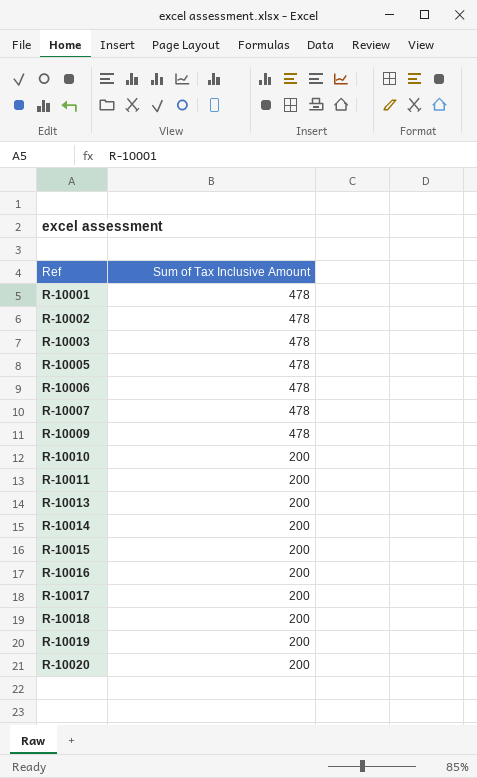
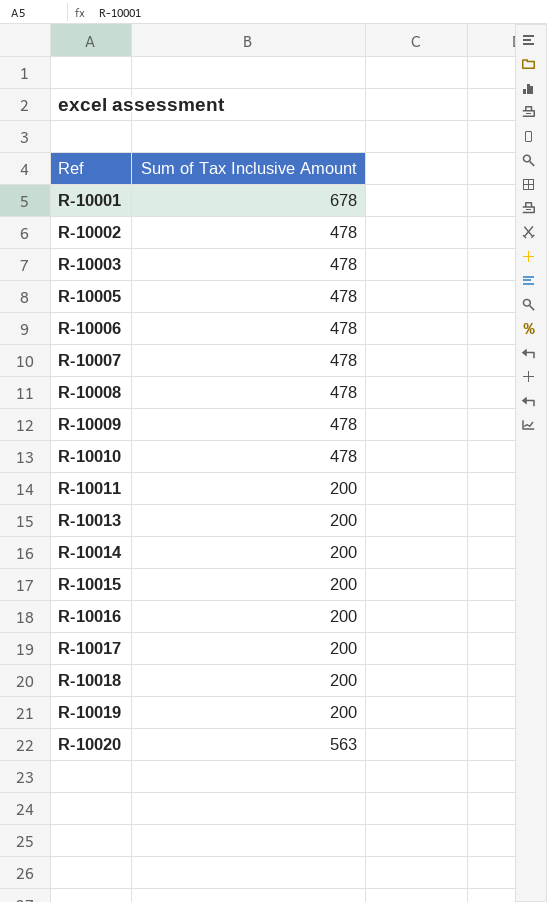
R-10001 | Sum of Tax Inclusive Amount: 478 -> 678
row R-10008: none -> 478
R-10010 | Sum of Tax Inclusive Amount: 200 -> 478
R-10020 | Sum of Tax Inclusive Amount: 200 -> 563

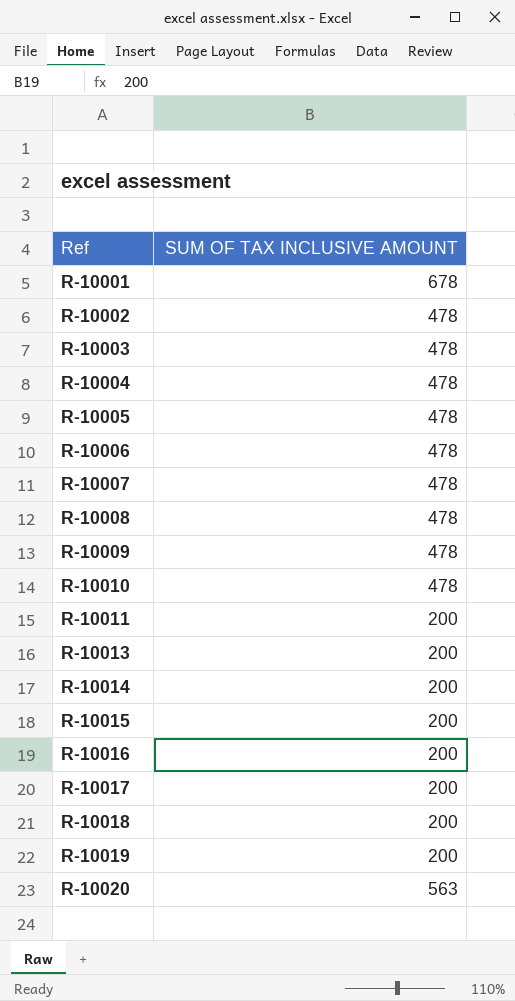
column name: Sum of Tax Inclusive Amount -> SUM OF TAX INCLUSIVE AMOUNT
row R-10004: none -> 478

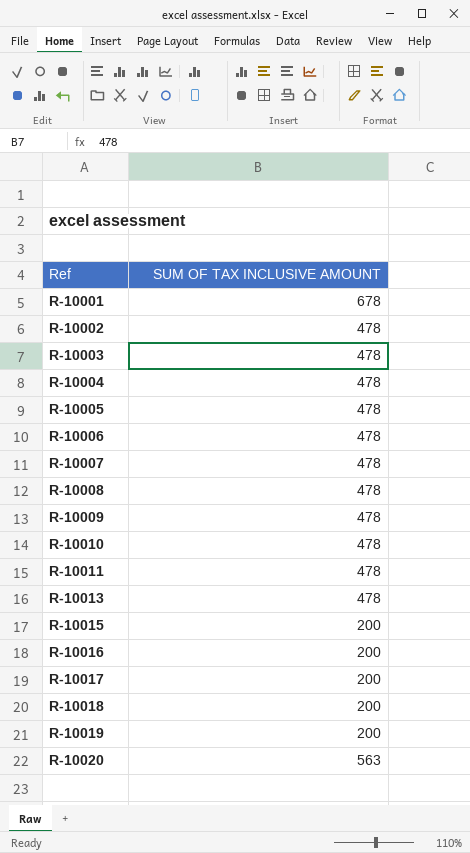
row R-10014: 200 -> none
R-10011 | SUM OF TAX INCLUSIVE AMOUNT: 200 -> 478
R-10013 | SUM OF TAX INCLUSIVE AMOUNT: 200 -> 478

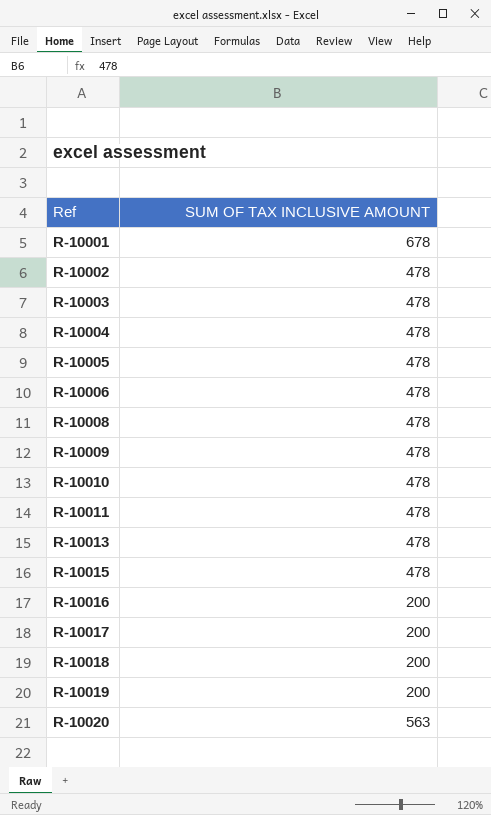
row R-10007: 478 -> none
R-10015 | SUM OF TAX INCLUSIVE AMOUNT: 200 -> 478

